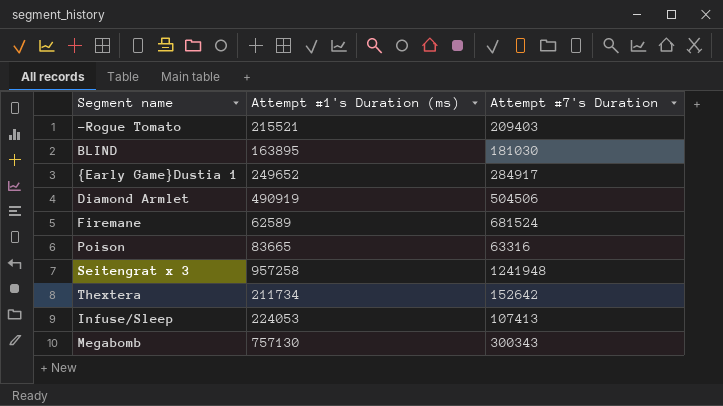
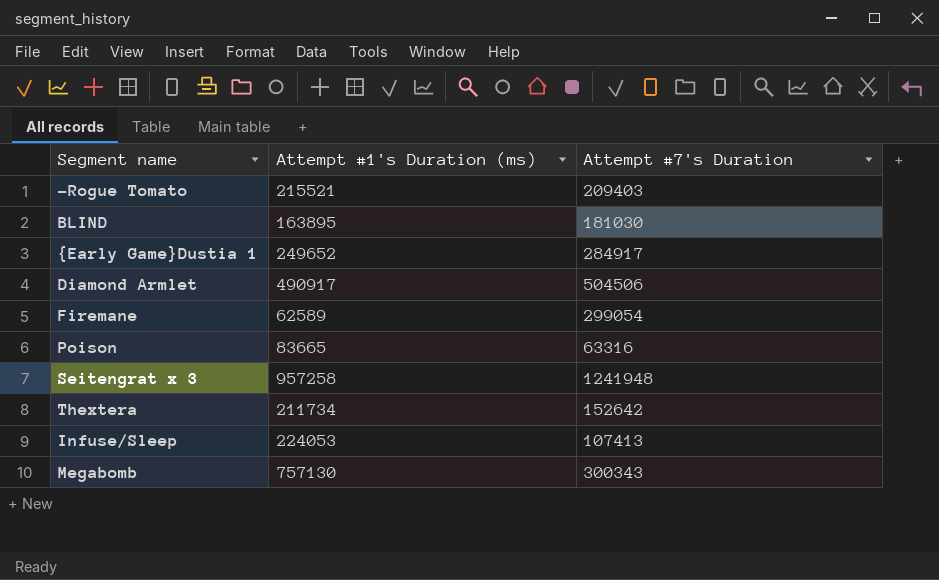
Diamond Armlet | Attempt #1's Duration (ms): 490919 -> 490917
Firemane | Attempt #7's Duration: 681524 -> 299054

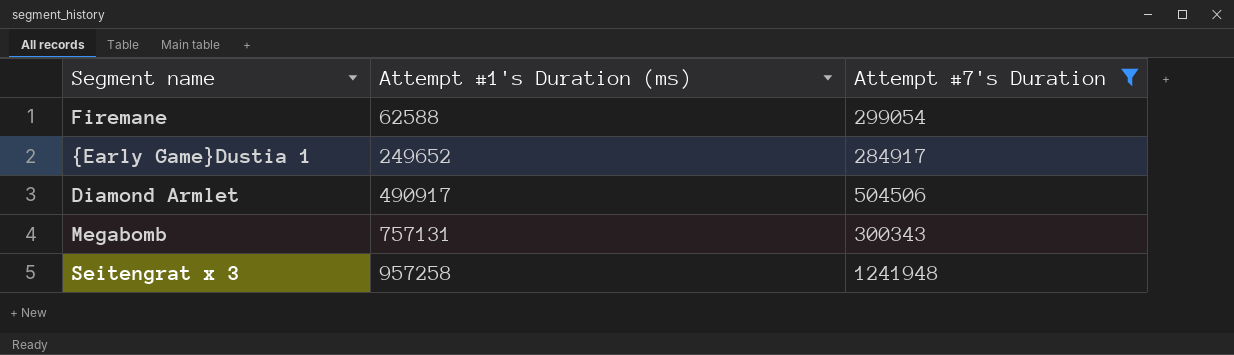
filter: none -> Attempt #7's Duration >= 284917
row order: none -> Attempt #1's Duration (ms) ascending
Firemane | Attempt #1's Duration (ms): 62589 -> 62588
Megabomb | Attempt #1's Duration (ms): 757130 -> 757131

